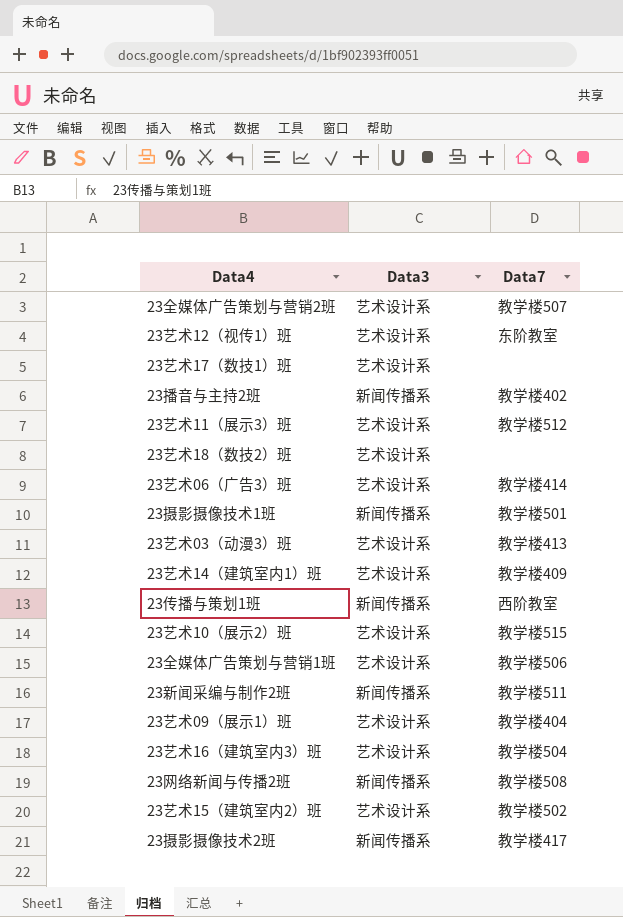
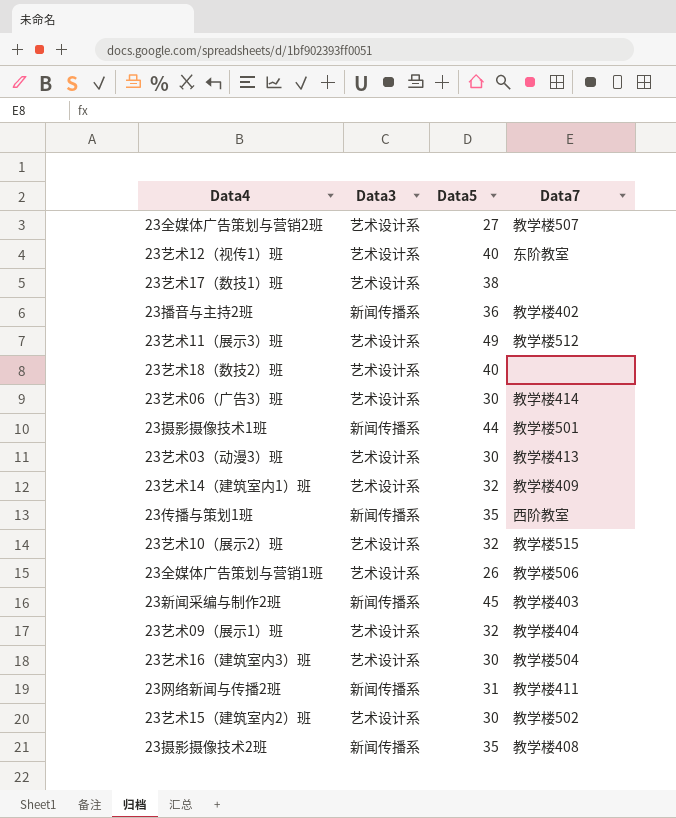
column Data5 | position: none -> 3
23新闻采编与制作2班 | Data7: 教学楼511 -> 教学楼403
23网络新闻与传播2班 | Data7: 教学楼508 -> 教学楼411
23摄影摄像技术2班 | Data7: 教学楼417 -> 教学楼408

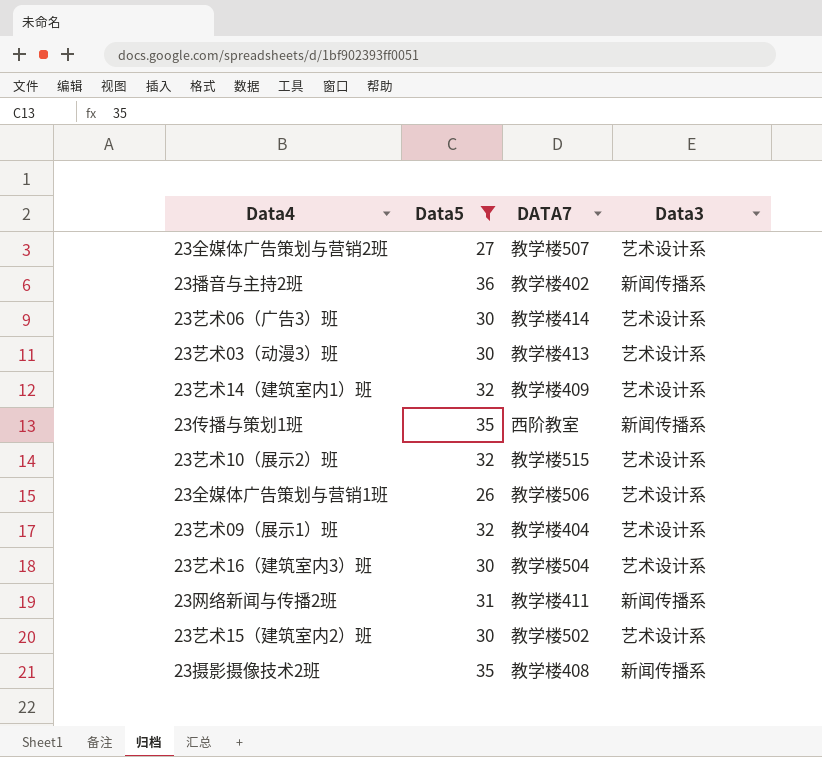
filter: none -> Data5 <= 36
column name: Data7 -> DATA7
column Data3 | position: 2 -> 4

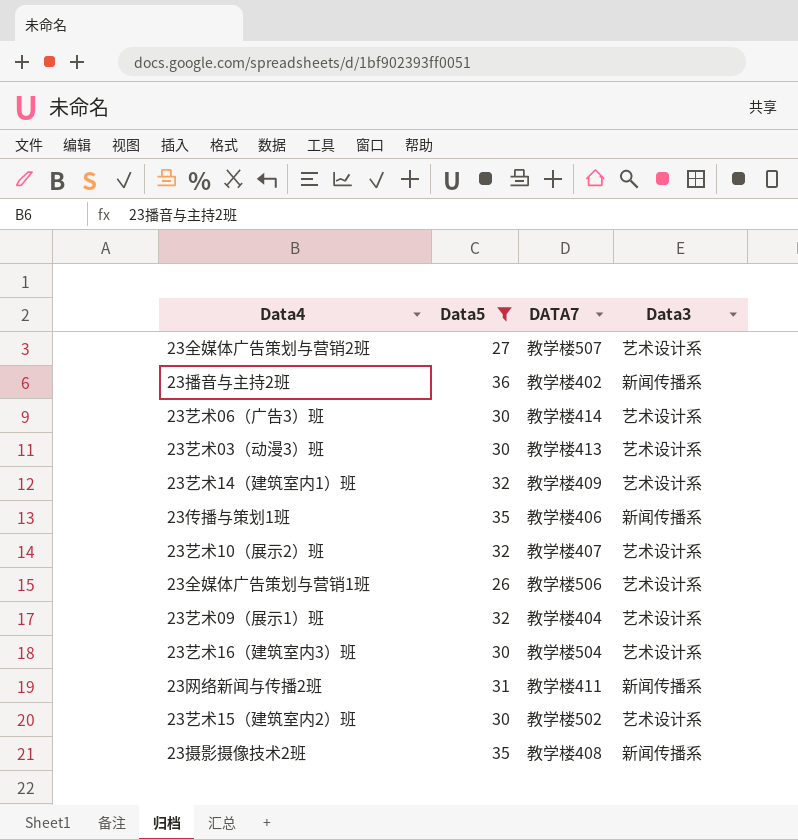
23传播与策划1班 | DATA7: 西阶教室 -> 教学楼406
23艺术10（展示2）班 | DATA7: 教学楼515 -> 教学楼407

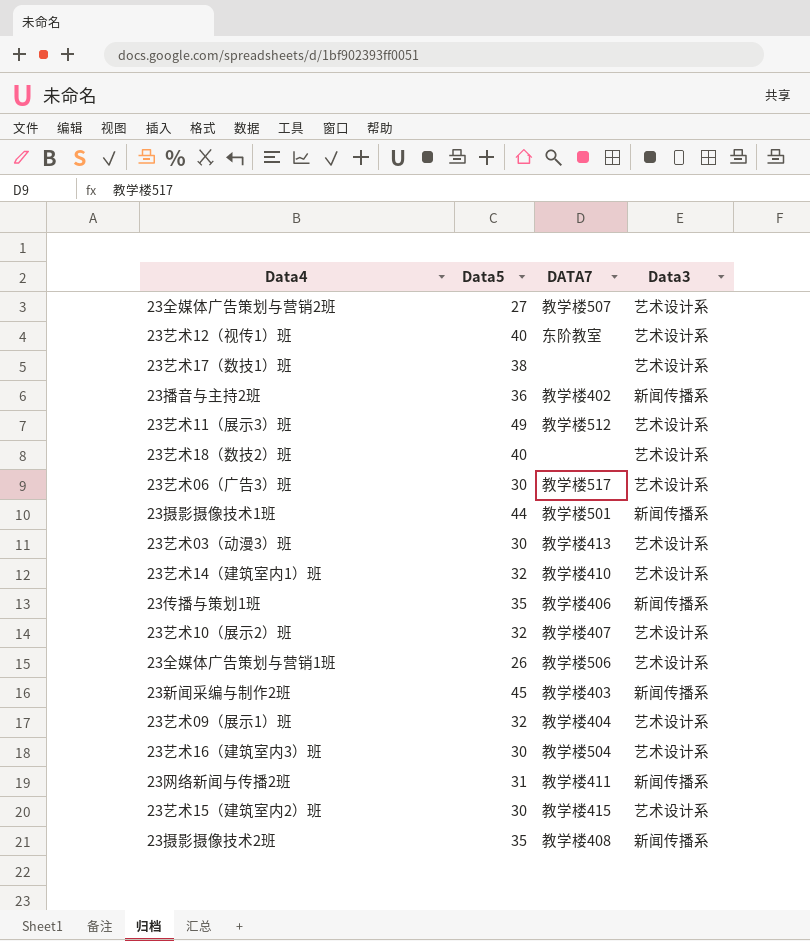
filter: Data5 <= 36 -> none
23艺术06（广告3）班 | DATA7: 教学楼414 -> 教学楼517
23艺术14（建筑室内1）班 | DATA7: 教学楼409 -> 教学楼410
23艺术15（建筑室内2）班 | DATA7: 教学楼502 -> 教学楼415

